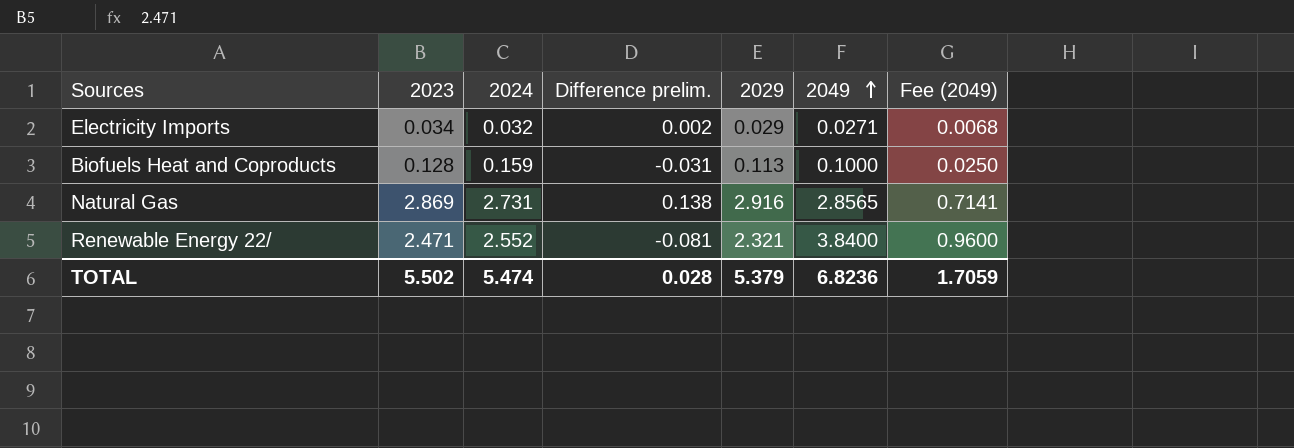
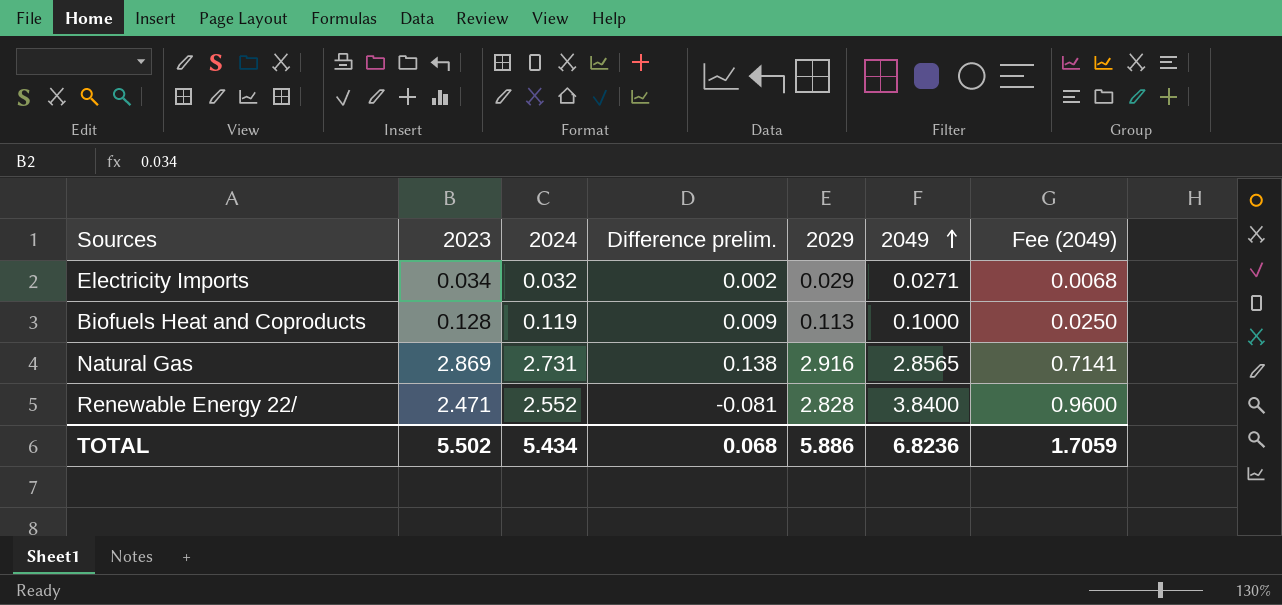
Biofuels Heat and Coproducts | 2024: 0.159 -> 0.119
Biofuels Heat and Coproducts | Difference prelim.: -0.031 -> 0.009
Renewable Energy 22/ | 2029: 2.321 -> 2.828
TOTAL | 2024: 5.474 -> 5.434
TOTAL | Difference prelim.: 0.028 -> 0.068
TOTAL | 2029: 5.379 -> 5.886

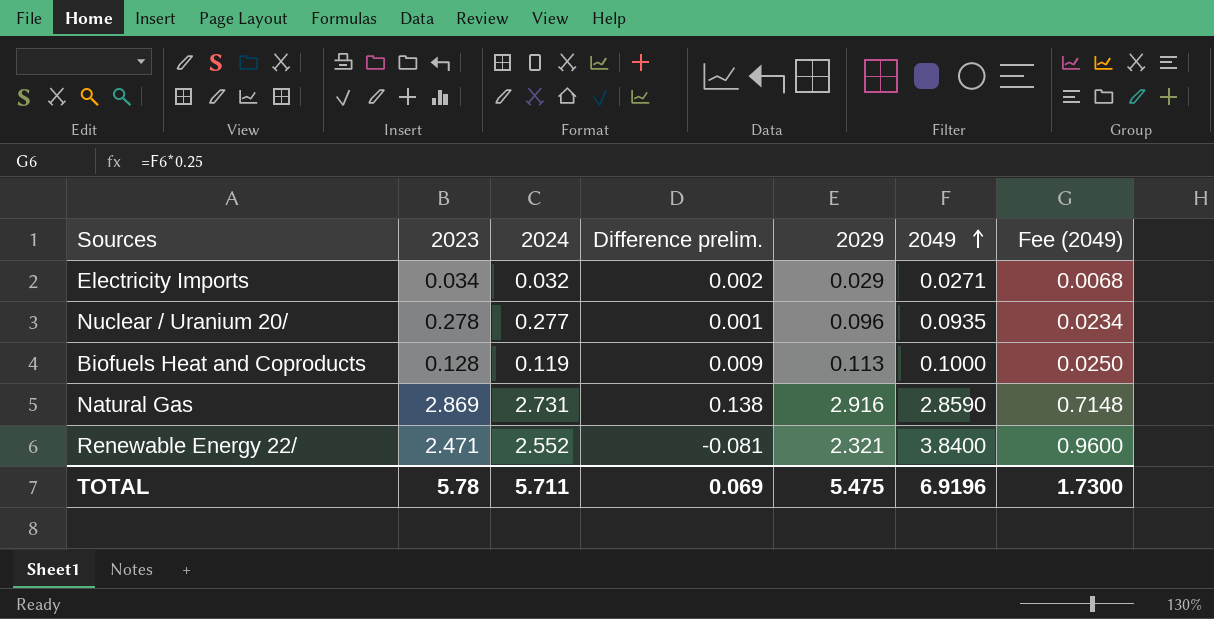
row Nuclear / Uranium 20/: none -> 0.278 | 0.277 | 0.001 | 0.096 | 0.0935 | 0.0234
Natural Gas | 2049: 2.8565 -> 2.8590
Natural Gas | Fee (2049): 0.7141 -> 0.7148
Renewable Energy 22/ | 2029: 2.828 -> 2.321
TOTAL | 2023: 5.502 -> 5.78
TOTAL | 2024: 5.434 -> 5.711
TOTAL | Difference prelim.: 0.068 -> 0.069
TOTAL | 2029: 5.886 -> 5.475
TOTAL | 2049: 6.8236 -> 6.9196
TOTAL | Fee (2049): 1.7059 -> 1.7300

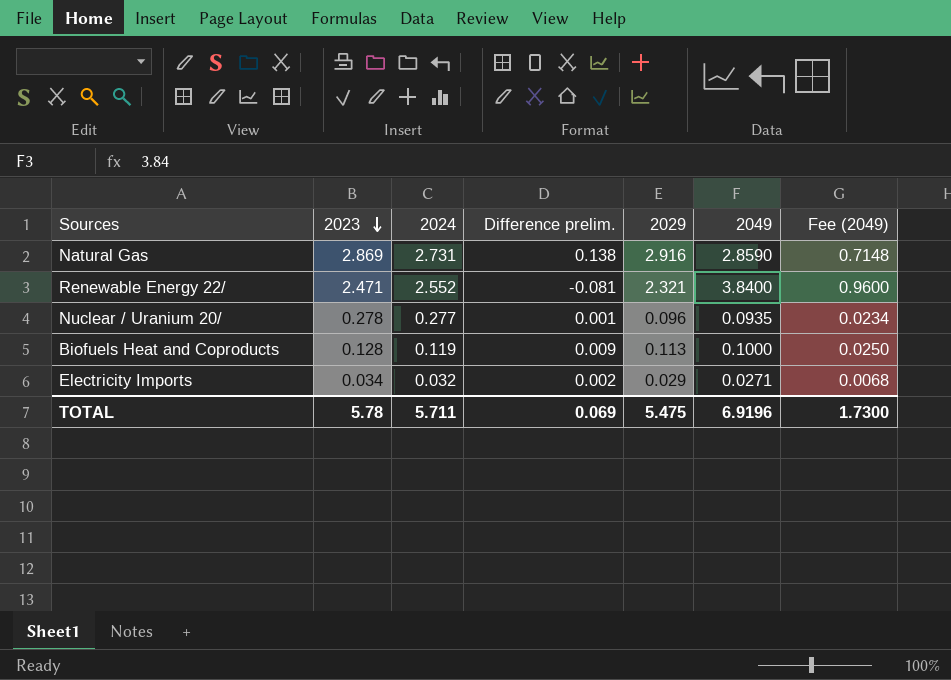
row order: 2049 ascending -> 2023 descending

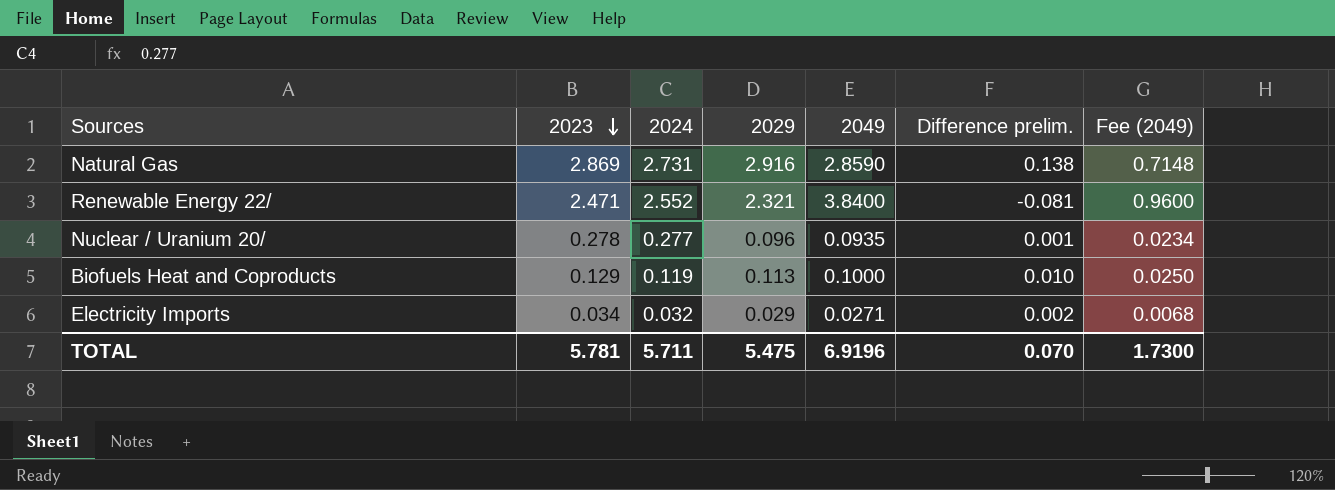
column Difference prelim. | position: 4 -> 6
Biofuels Heat and Coproducts | 2023: 0.128 -> 0.129
Biofuels Heat and Coproducts | Difference prelim.: 0.009 -> 0.010
TOTAL | 2023: 5.78 -> 5.781
TOTAL | Difference prelim.: 0.069 -> 0.070

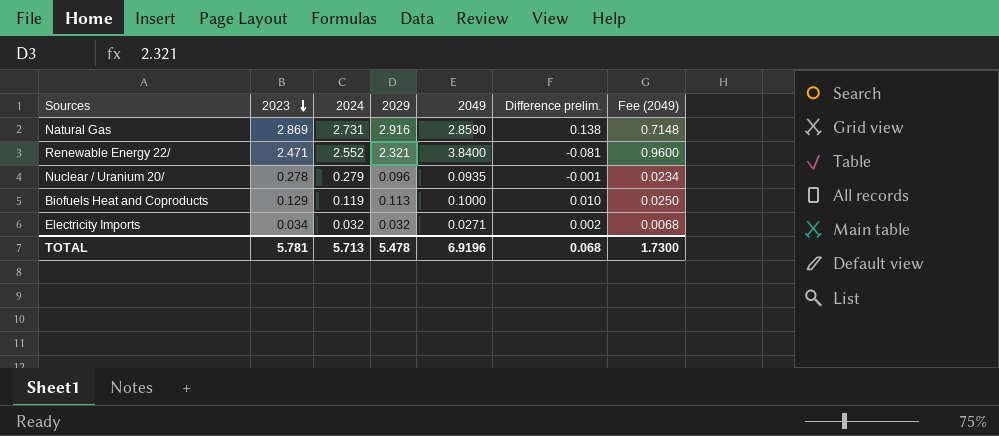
Nuclear / Uranium 20/ | 2024: 0.277 -> 0.279
Nuclear / Uranium 20/ | Difference prelim.: 0.001 -> -0.001
Electricity Imports | 2029: 0.029 -> 0.032
TOTAL | 2024: 5.711 -> 5.713
TOTAL | 2029: 5.475 -> 5.478
TOTAL | Difference prelim.: 0.070 -> 0.068

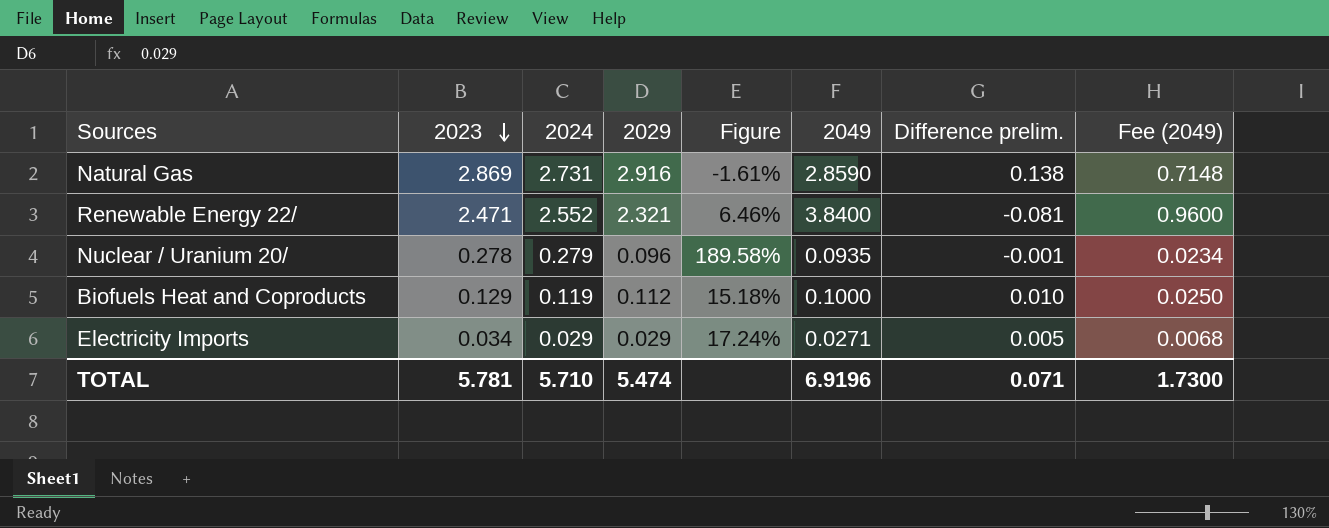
column Figure | formula: none -> ([2023] - [2029]) / [2029]
Biofuels Heat and Coproducts | 2029: 0.113 -> 0.112
Electricity Imports | 2024: 0.032 -> 0.029
Electricity Imports | 2029: 0.032 -> 0.029
Electricity Imports | Difference prelim.: 0.002 -> 0.005
TOTAL | 2024: 5.713 -> 5.710
TOTAL | 2029: 5.478 -> 5.474
TOTAL | Difference prelim.: 0.068 -> 0.071

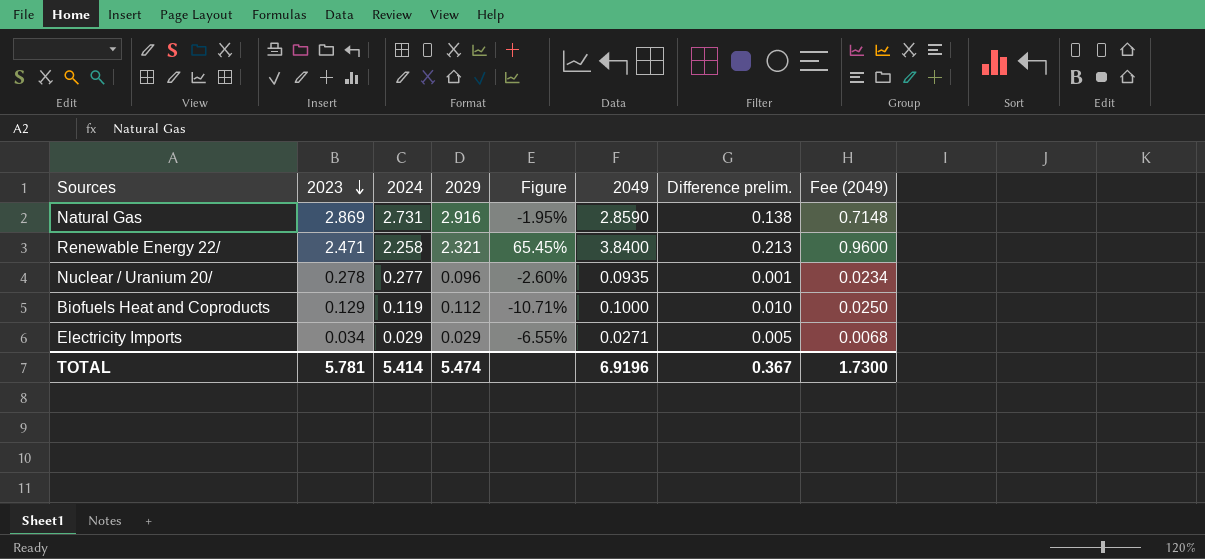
column Figure | formula: ([2023] - [2029]) / [2029] -> ([2049] - [2029]) / [2029]
Renewable Energy 22/ | 2024: 2.552 -> 2.258
Renewable Energy 22/ | Difference prelim.: -0.081 -> 0.213
Nuclear / Uranium 20/ | 2024: 0.279 -> 0.277
Nuclear / Uranium 20/ | Difference prelim.: -0.001 -> 0.001
TOTAL | 2024: 5.710 -> 5.414
TOTAL | Difference prelim.: 0.071 -> 0.367

